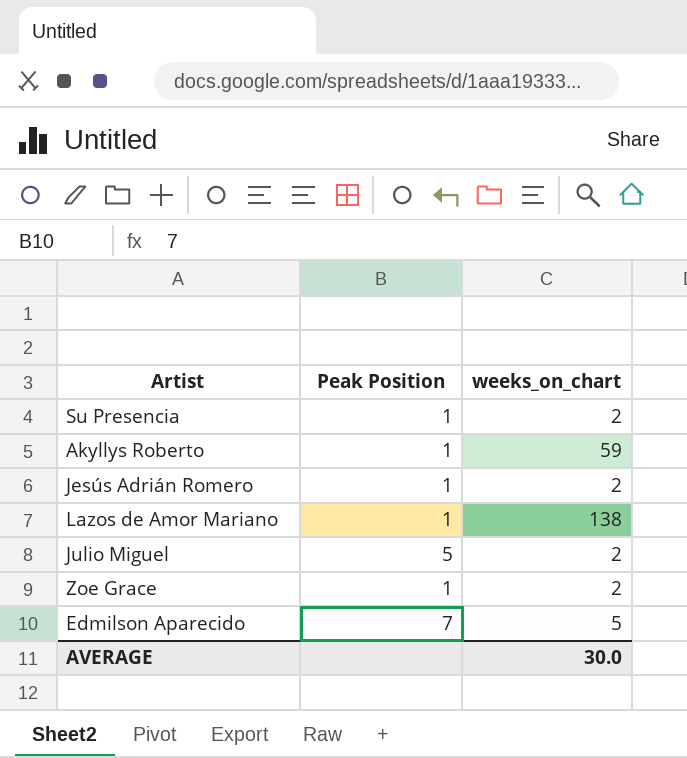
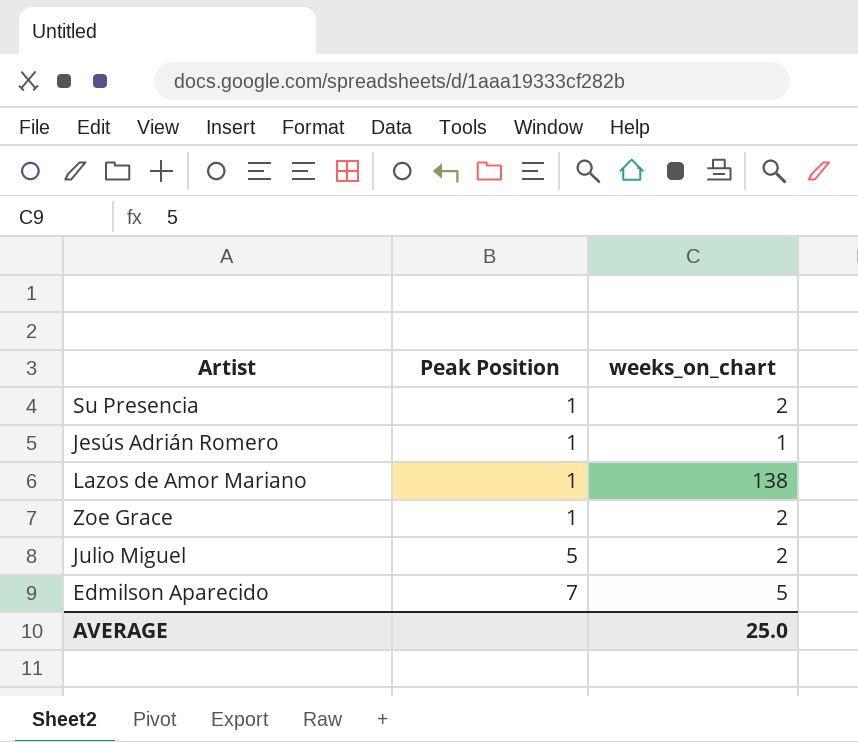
row order: none -> Peak Position ascending
row Akyllys Roberto: 1 | 59 -> none
Jesús Adrián Romero | weeks_on_chart: 2 -> 1
AVERAGE | weeks_on_chart: 30.0 -> 25.0

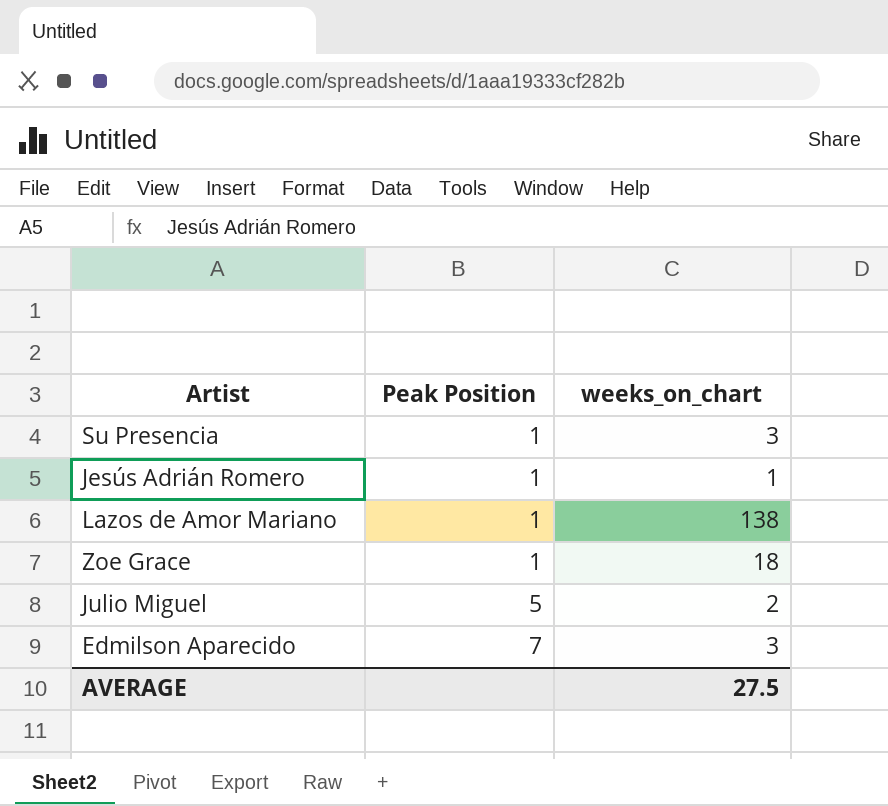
Su Presencia | weeks_on_chart: 2 -> 3
Zoe Grace | weeks_on_chart: 2 -> 18
Edmilson Aparecido | weeks_on_chart: 5 -> 3
AVERAGE | weeks_on_chart: 25.0 -> 27.5

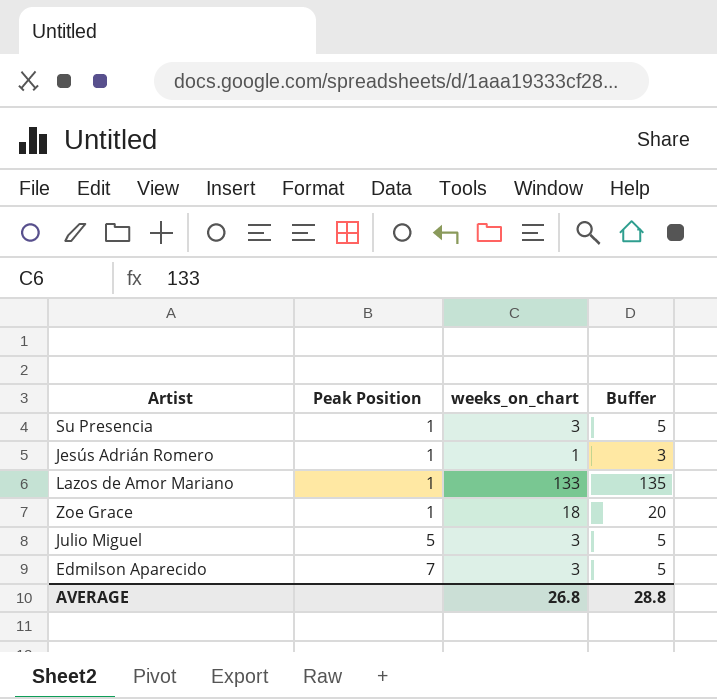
column Buffer | formula: none -> [weeks_on_chart] + 2
Lazos de Amor Mariano | weeks_on_chart: 138 -> 133
Julio Miguel | weeks_on_chart: 2 -> 3
AVERAGE | weeks_on_chart: 27.5 -> 26.8

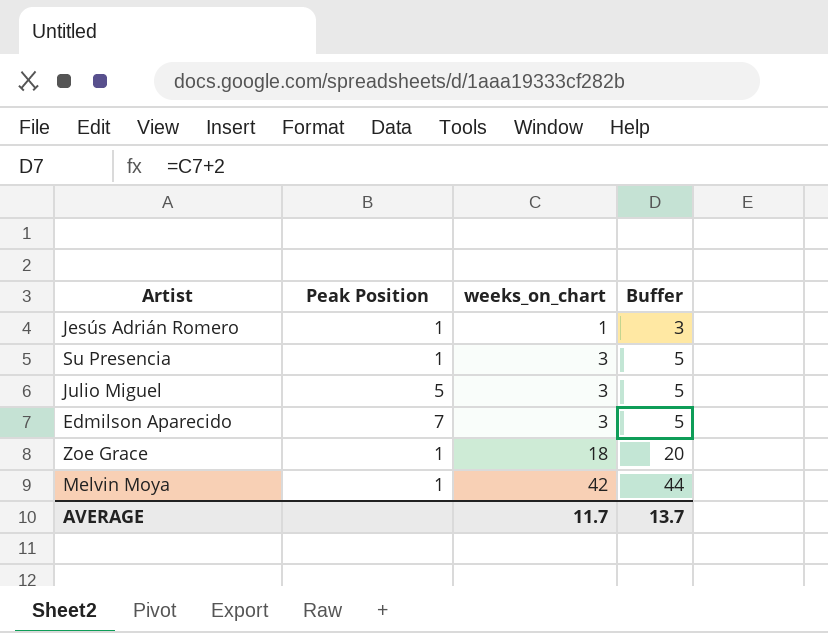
row order: Peak Position ascending -> weeks_on_chart ascending
row Lazos de Amor Mariano: 1 | 133 | 135 -> none
row Melvin Moya: none -> 1 | 42 | 44
AVERAGE | weeks_on_chart: 26.8 -> 11.7
AVERAGE | Buffer: 28.8 -> 13.7

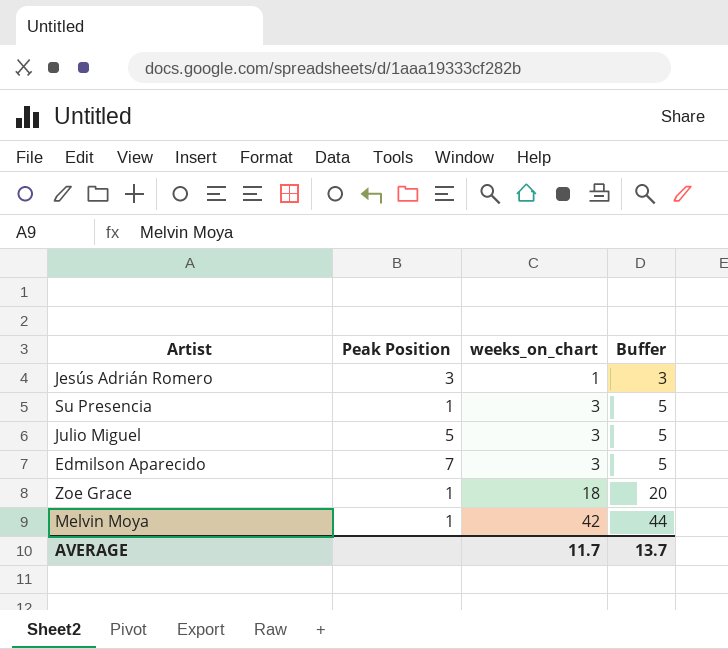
Jesús Adrián Romero | Peak Position: 1 -> 3

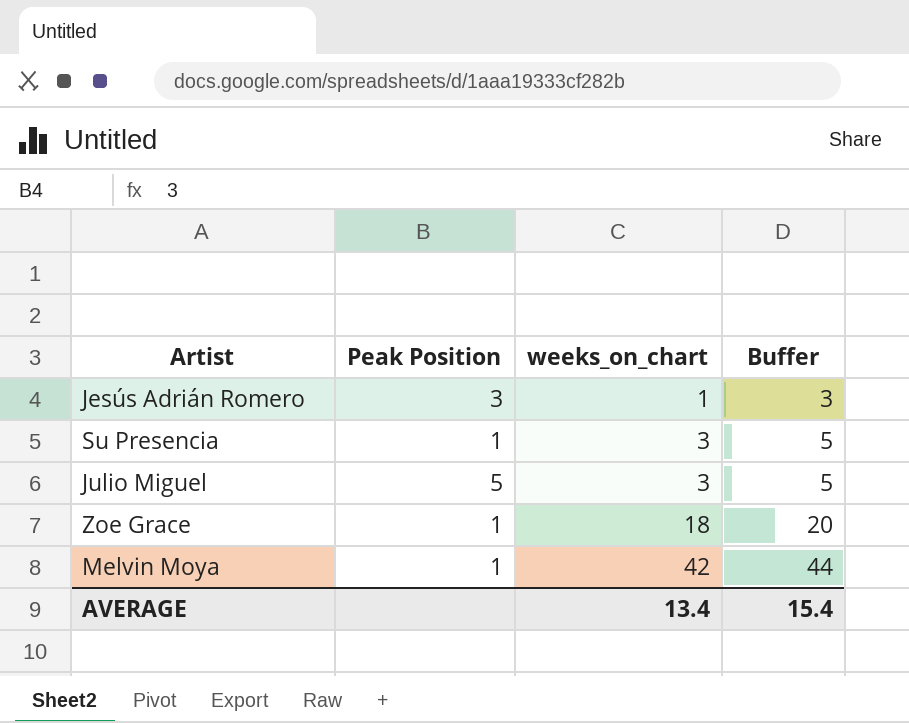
row Edmilson Aparecido: 7 | 3 | 5 -> none
AVERAGE | weeks_on_chart: 11.7 -> 13.4
AVERAGE | Buffer: 13.7 -> 15.4

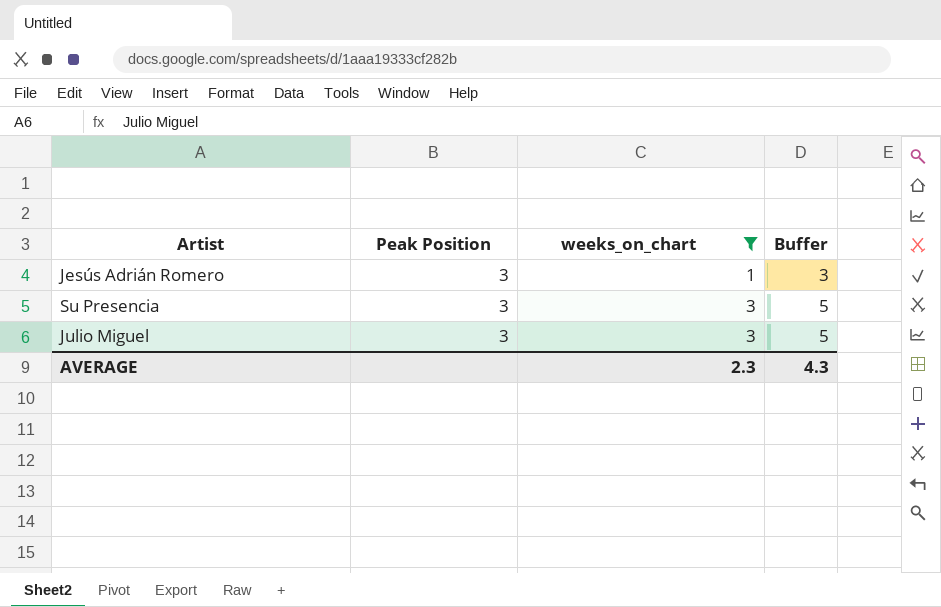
filter: none -> weeks_on_chart <= 3
Su Presencia | Peak Position: 1 -> 3
Julio Miguel | Peak Position: 5 -> 3
AVERAGE | weeks_on_chart: 13.4 -> 2.3
AVERAGE | Buffer: 15.4 -> 4.3

